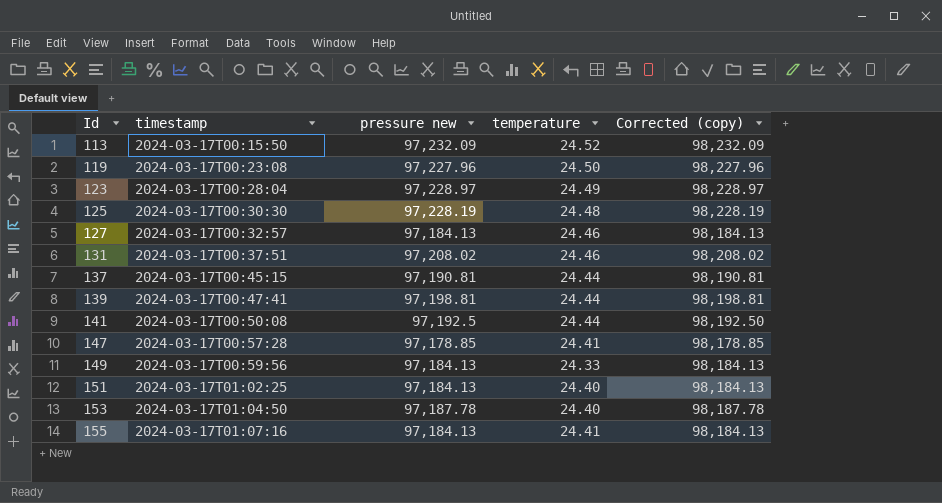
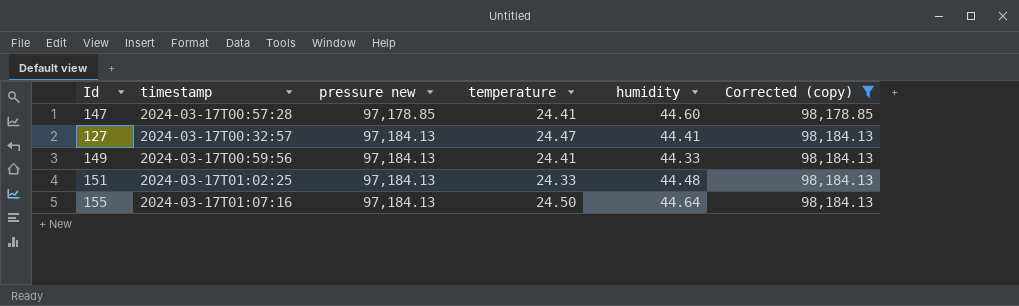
filter: none -> Corrected (copy) <= 98,184.13
row order: Id ascending -> pressure new ascending
column humidity | position: none -> 5
127 | temperature: 24.46 -> 24.47
149 | temperature: 24.33 -> 24.41
151 | temperature: 24.40 -> 24.33
155 | temperature: 24.41 -> 24.50

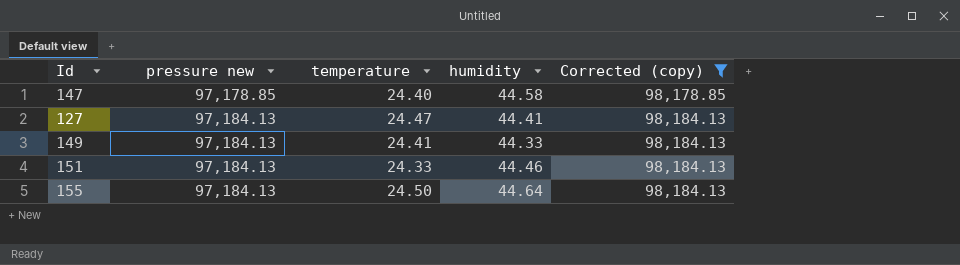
column timestamp | position: 2 -> none
147 | temperature: 24.41 -> 24.40
147 | humidity: 44.60 -> 44.58
151 | humidity: 44.48 -> 44.46

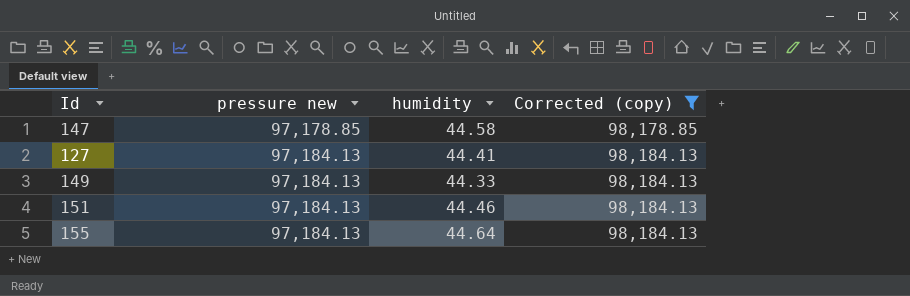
column temperature | position: 3 -> none

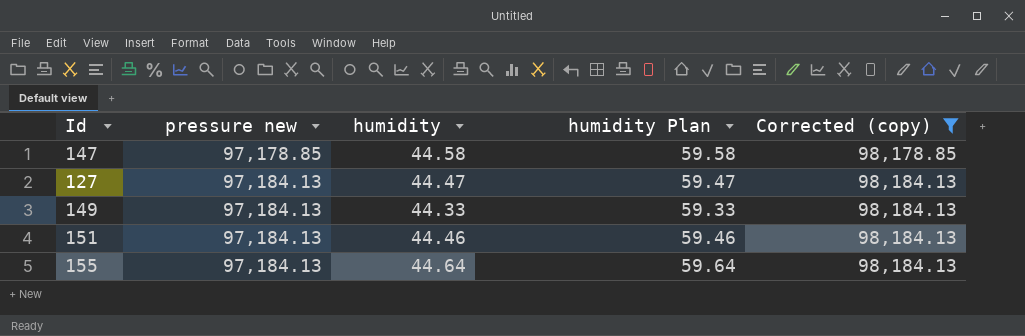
column humidity Plan | formula: none -> [humidity] + 15
127 | humidity: 44.41 -> 44.47

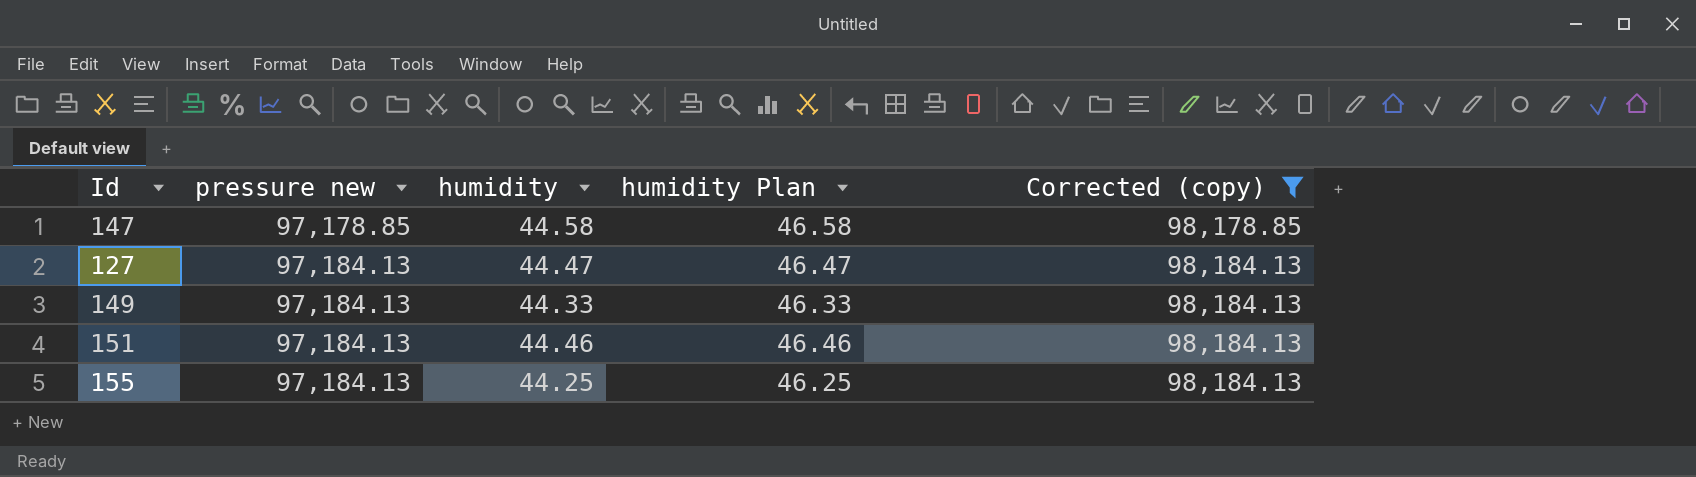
column humidity Plan | formula: [humidity] + 15 -> [humidity] + 2
155 | humidity: 44.64 -> 44.25

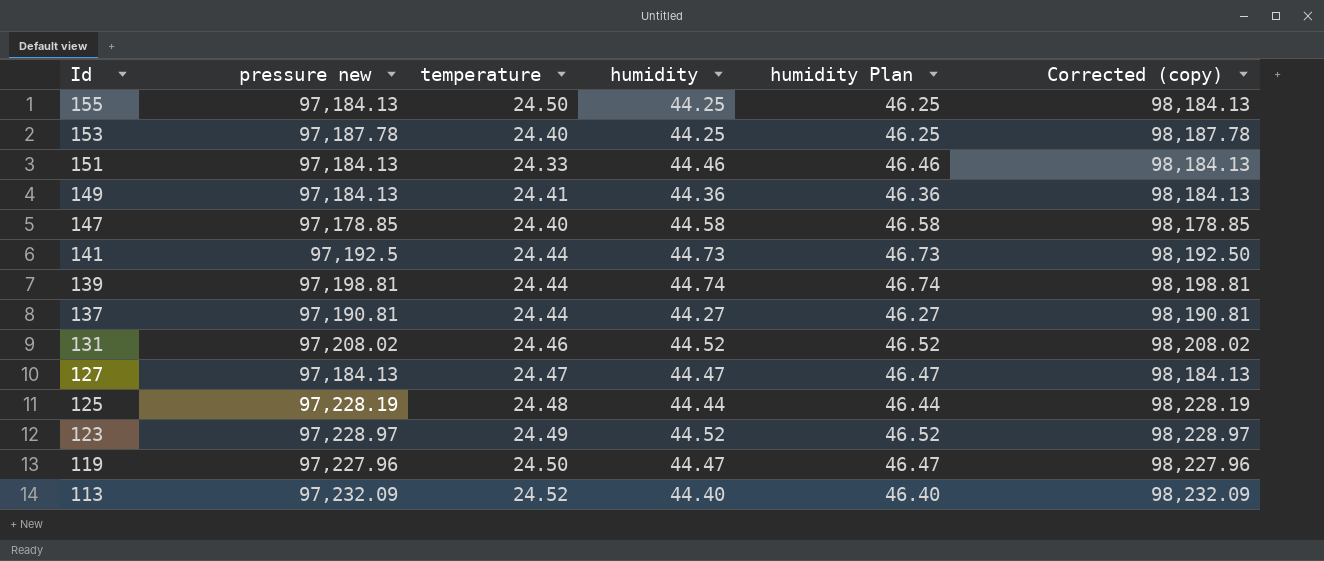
filter: Corrected (copy) <= 98,184.13 -> none
row order: pressure new ascending -> Id descending
column temperature | position: none -> 3
149 | humidity: 44.33 -> 44.36
149 | humidity Plan: 46.33 -> 46.36

